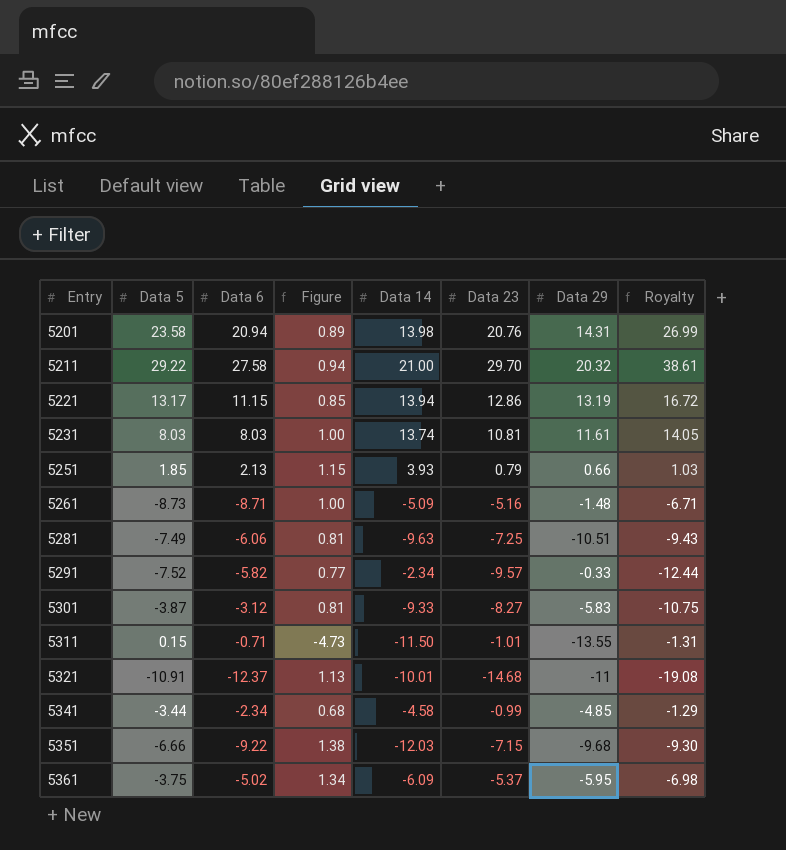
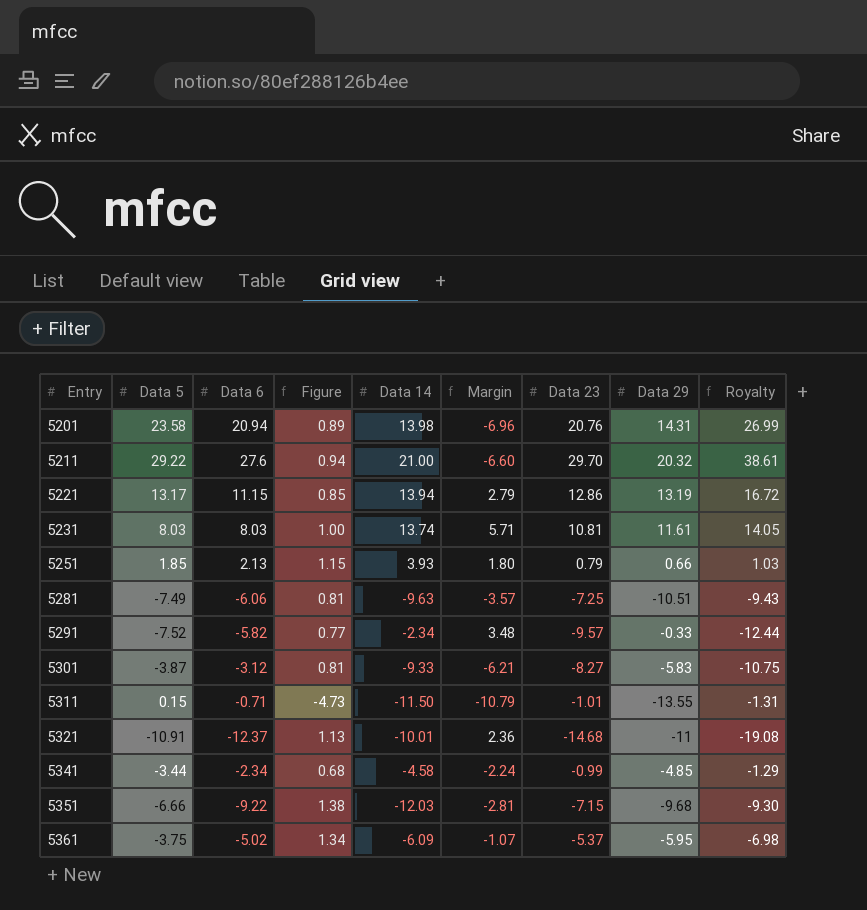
column Margin | formula: none -> [Data 14] - [Data 6]
row 5261: -8.73 | -8.71 | 1.00 | -5.09 | -5.16 | -1.48 | -6.71 -> none
5211 | Data 6: 27.58 -> 27.6

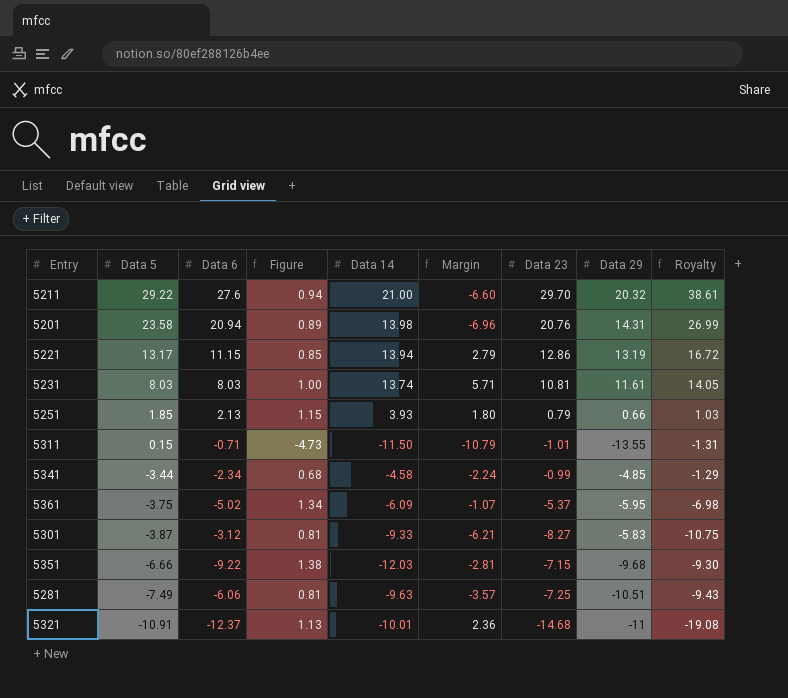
row order: Entry ascending -> Data 5 descending
row 5291: -7.52 | -5.82 | 0.77 | -2.34 | 3.48 | -9.57 | -0.33 | -12.44 -> none

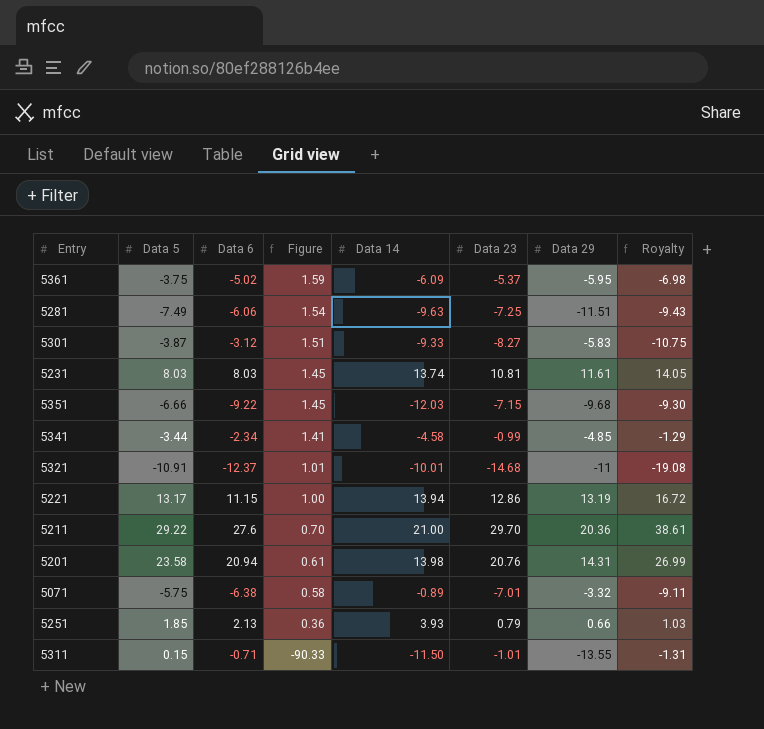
row order: Data 5 descending -> Figure descending
column Margin | formula: [Data 14] - [Data 6] -> none
column Figure | formula: [Data 6] / [Data 5] -> [Data 29] / [Data 5]
5281 | Data 29: -10.51 -> -11.51
5211 | Data 29: 20.32 -> 20.36
row 5071: none -> -5.75 | -6.38 | 0.58 | -0.89 | -7.01 | -3.32 | -9.11

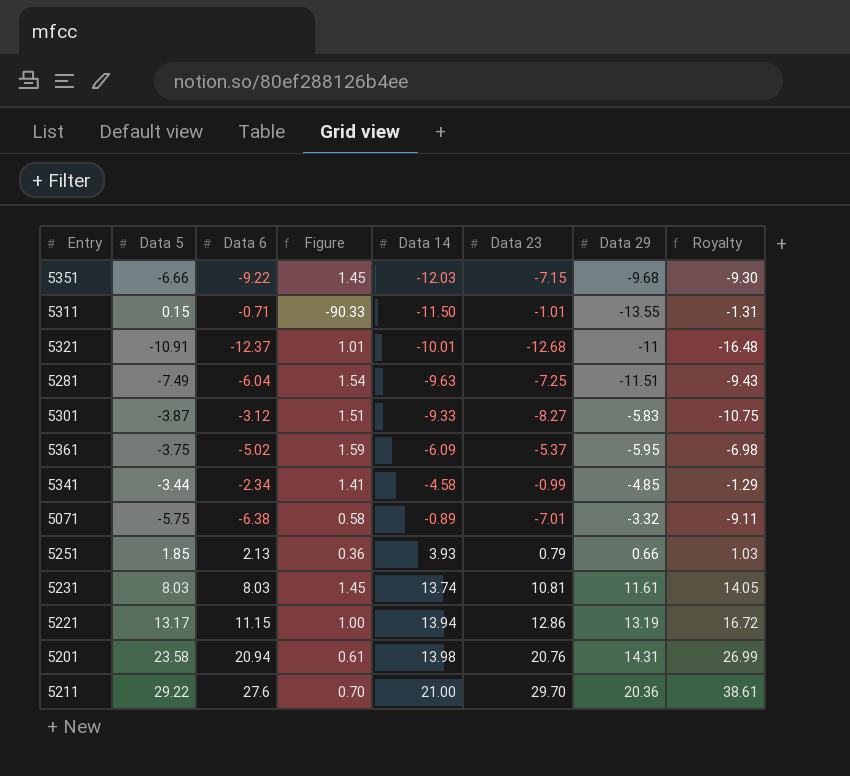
row order: Figure descending -> Data 14 ascending
5321 | Data 23: -14.68 -> -12.68
5321 | Royalty: -19.08 -> -16.48
5281 | Data 6: -6.06 -> -6.04

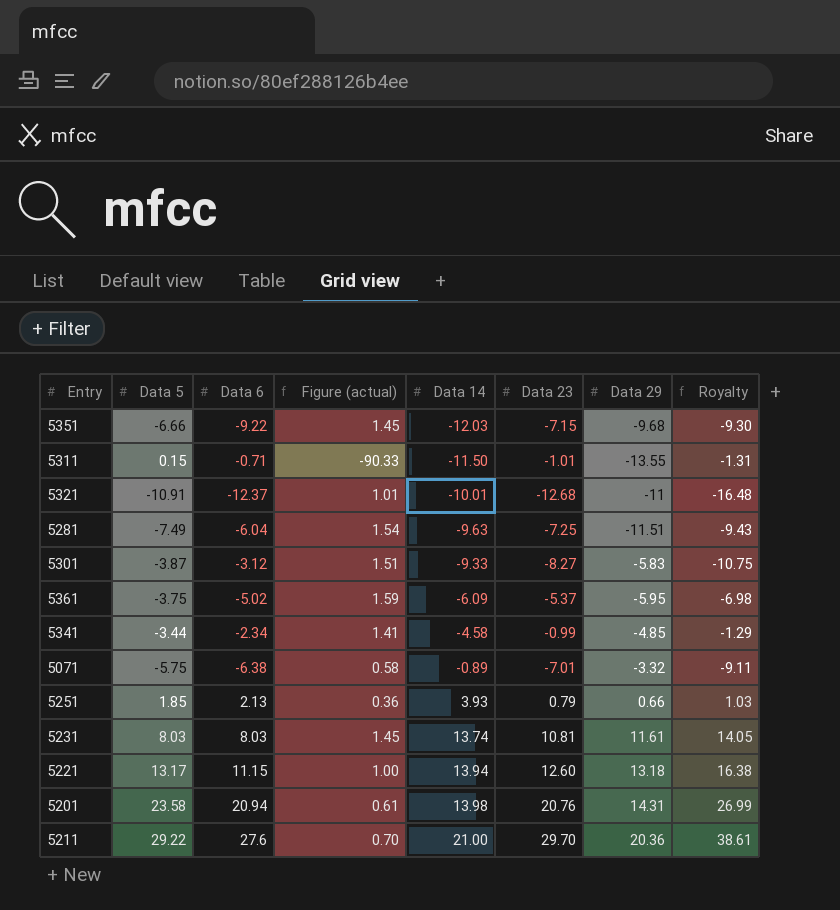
column name: Figure -> Figure (actual)
5221 | Data 23: 12.86 -> 12.60
5221 | Data 29: 13.19 -> 13.18
5221 | Royalty: 16.72 -> 16.38

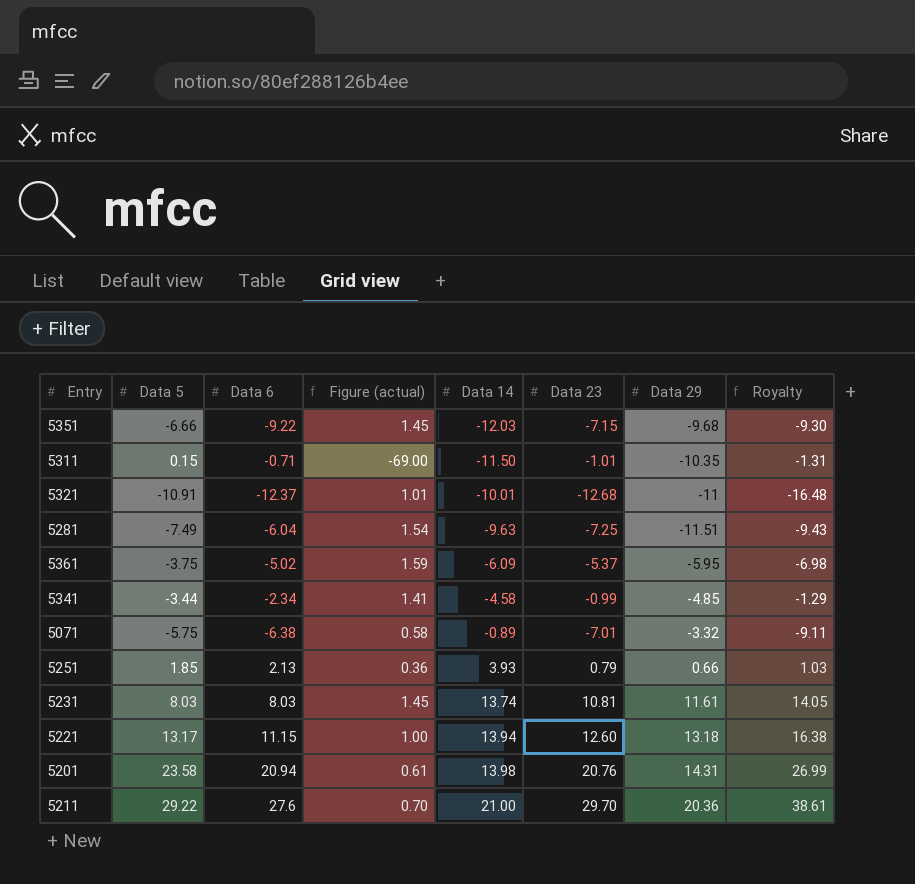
row 5301: -3.87 | -3.12 | 1.51 | -9.33 | -8.27 | -5.83 | -10.75 -> none
5311 | Figure (actual): -90.33 -> -69.00
5311 | Data 29: -13.55 -> -10.35

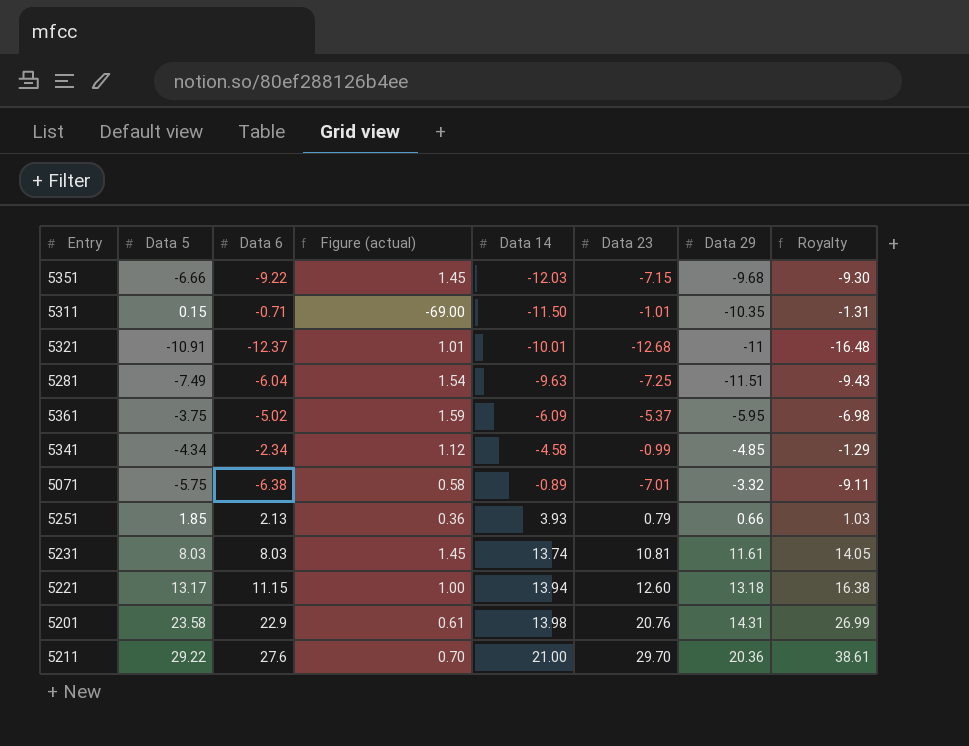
5341 | Data 5: -3.44 -> -4.34
5341 | Figure (actual): 1.41 -> 1.12
5201 | Data 6: 20.94 -> 22.9

